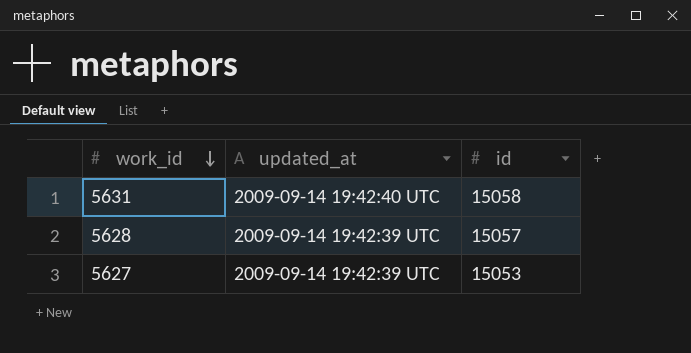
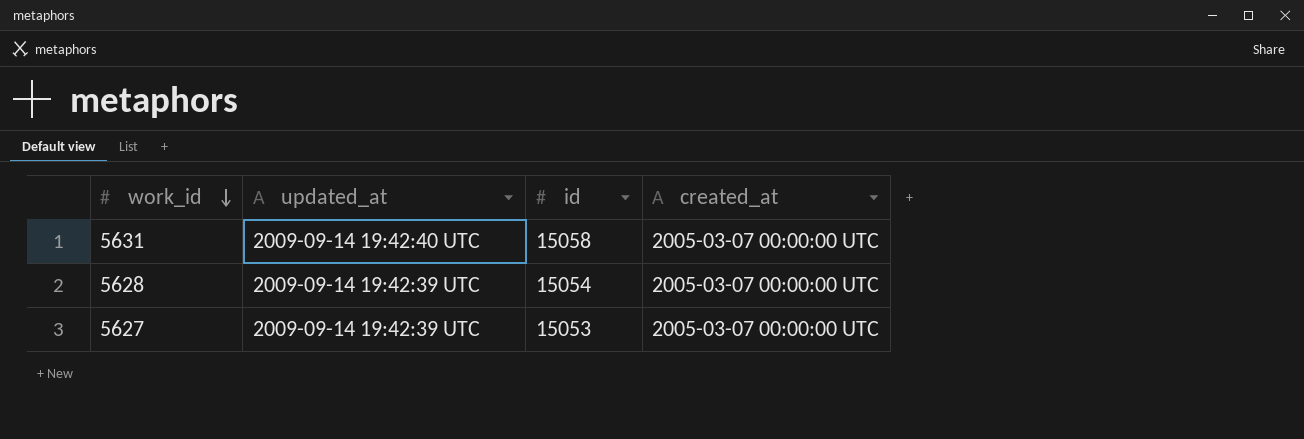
column created_at | position: none -> 4
5628 | id: 15057 -> 15054

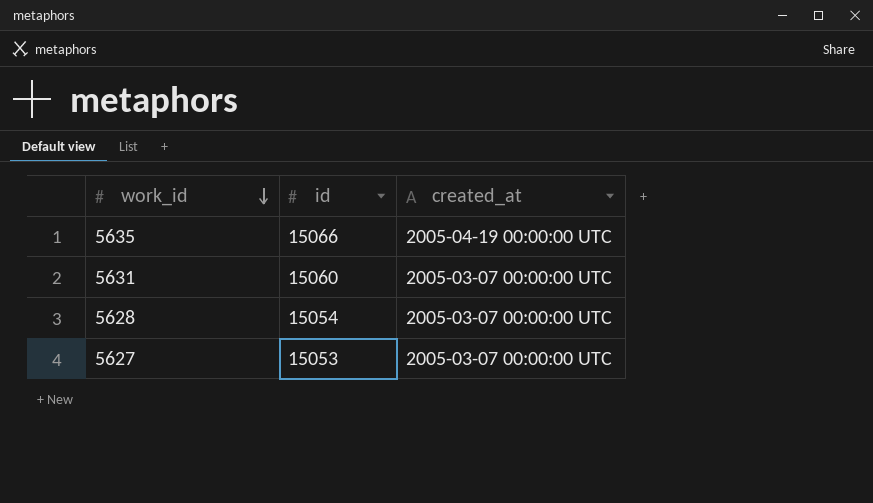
column updated_at | position: 2 -> none
row 5635: none -> 15066 | 2005-04-19 00:00:00 UTC
5631 | id: 15058 -> 15060

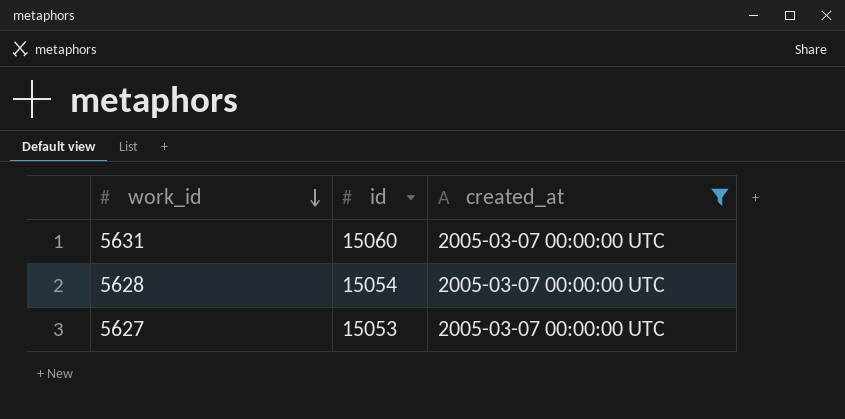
filter: none -> created_at = 2005-03-07 00:00:00 UTC

